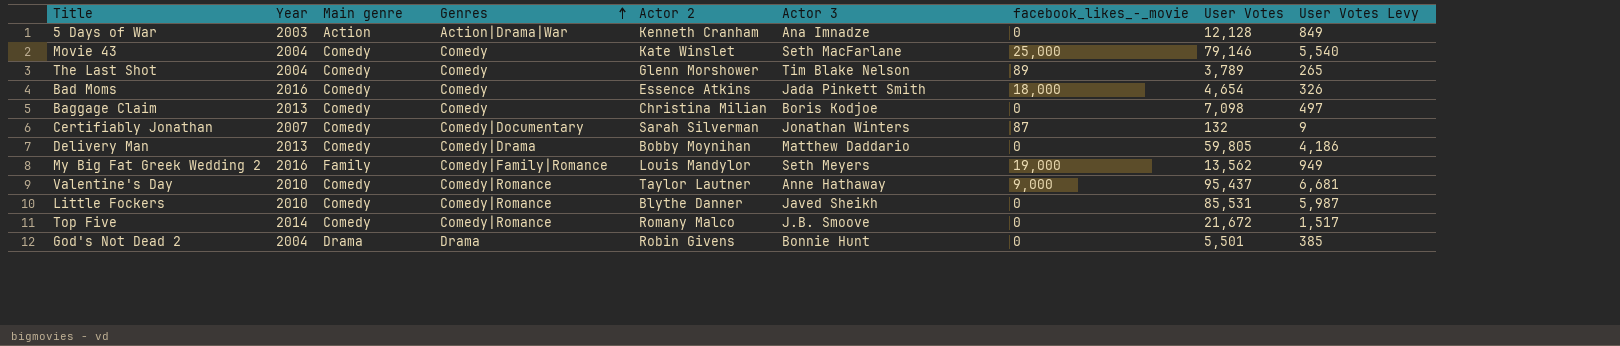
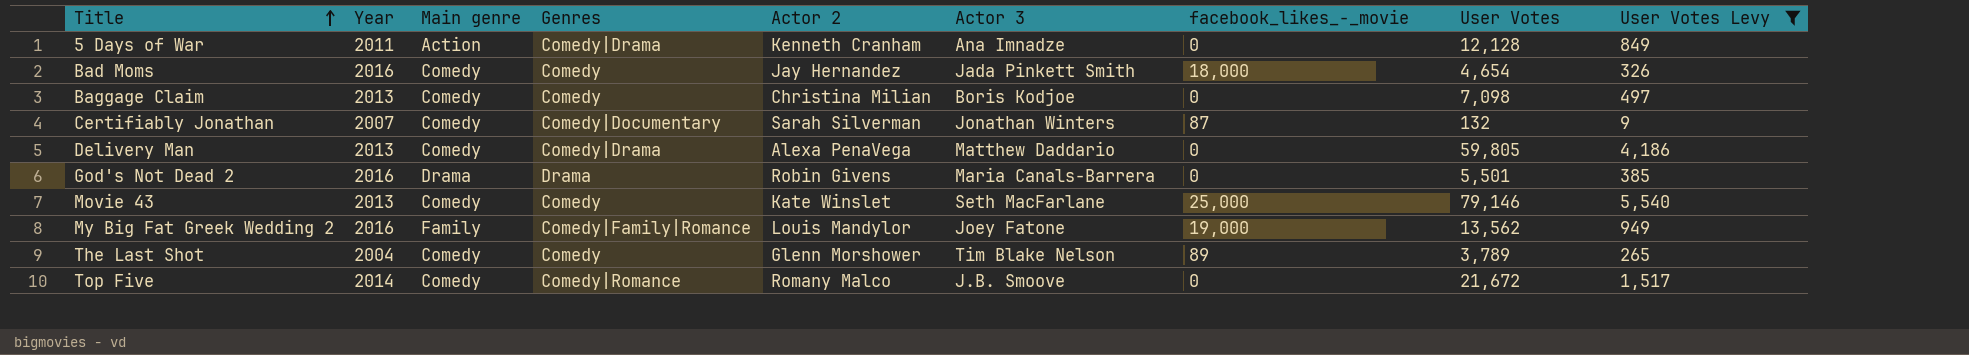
filter: none -> User Votes Levy <= 5,540
row order: Genres ascending -> Title ascending
5 Days of War | Year: 2003 -> 2011
5 Days of War | Genres: Action|Drama|War -> Comedy|Drama
Bad Moms | Actor 2: Essence Atkins -> Jay Hernandez
Delivery Man | Actor 2: Bobby Moynihan -> Alexa PenaVega
God's Not Dead 2 | Year: 2004 -> 2016
God's Not Dead 2 | Actor 3: Bonnie Hunt -> Maria Canals-Barrera
Movie 43 | Year: 2004 -> 2013
My Big Fat Greek Wedding 2 | Actor 3: Seth Meyers -> Joey Fatone

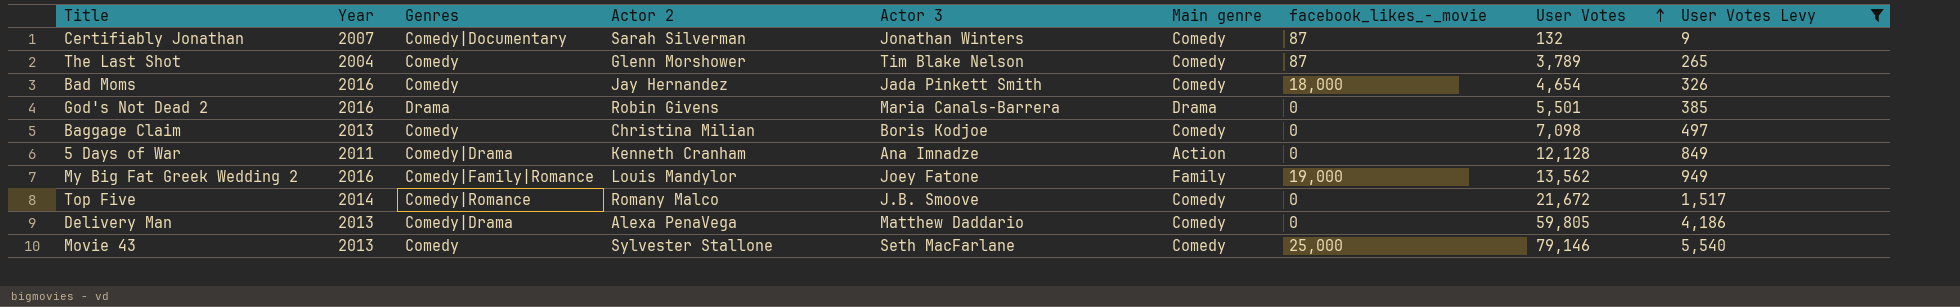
row order: Title ascending -> User Votes ascending
column Main genre | position: 3 -> 6
The Last Shot | facebook_likes_-_movie: 89 -> 87
Movie 43 | Actor 2: Kate Winslet -> Sylvester Stallone

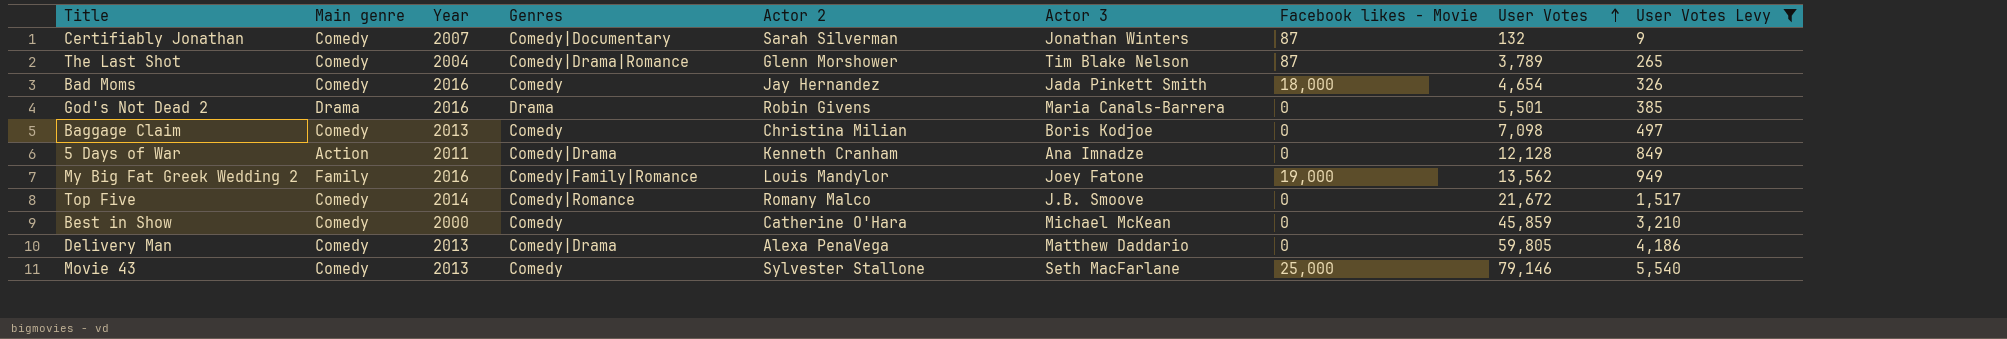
column Main genre | position: 6 -> 2
column name: facebook_likes_-_movie -> Facebook likes - Movie
The Last Shot | Genres: Comedy -> Comedy|Drama|Romance
row Best in Show: none -> Comedy | 2000 | Comedy | Catherine O'Hara | Michael McKean | 0 | 45,859 | 3,210

